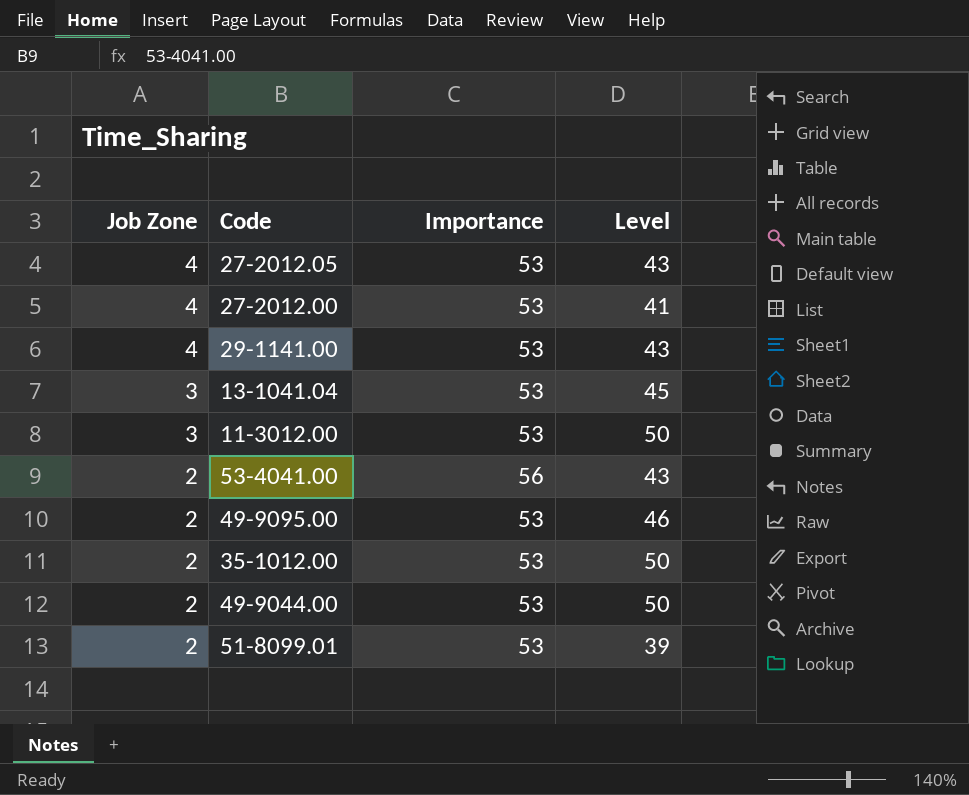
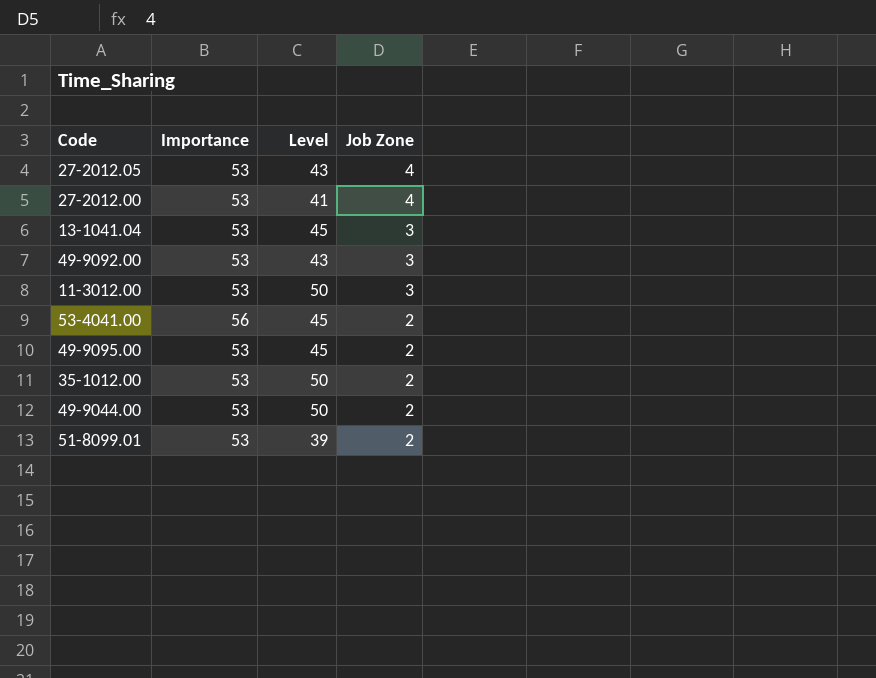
column Job Zone | position: 1 -> 4
row 29-1141.00: 4 | 53 | 43 -> none
row 49-9092.00: none -> 53 | 43 | 3
53-4041.00 | Level: 43 -> 45
49-9095.00 | Level: 46 -> 45

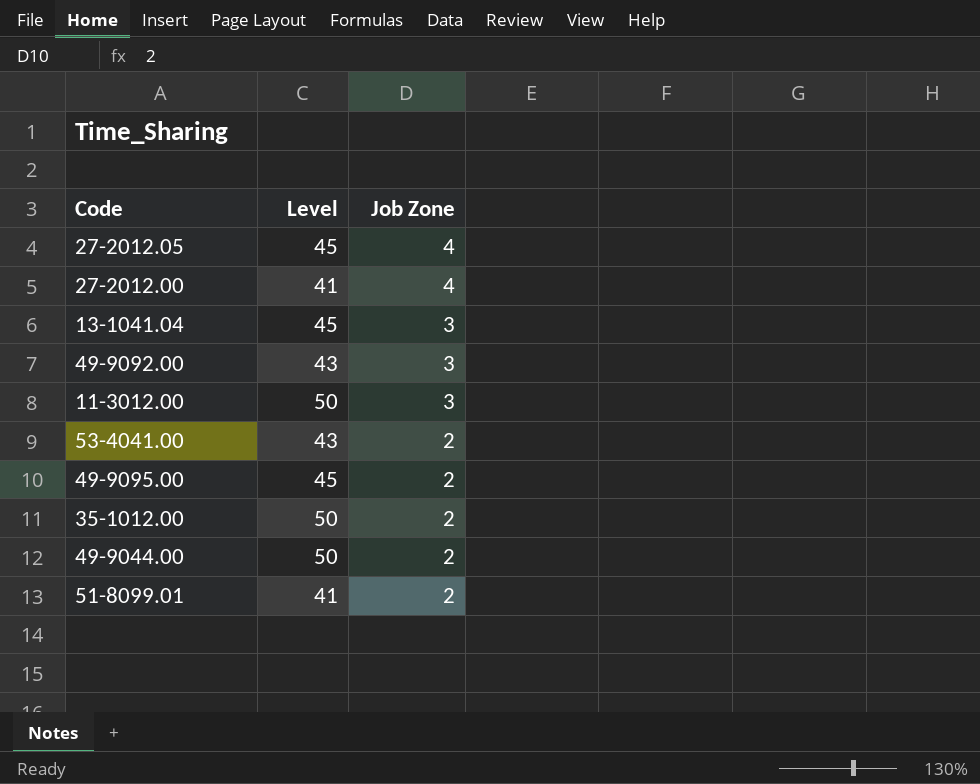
column Importance | position: 2 -> none
27-2012.05 | Level: 43 -> 45
53-4041.00 | Level: 45 -> 43
51-8099.01 | Level: 39 -> 41

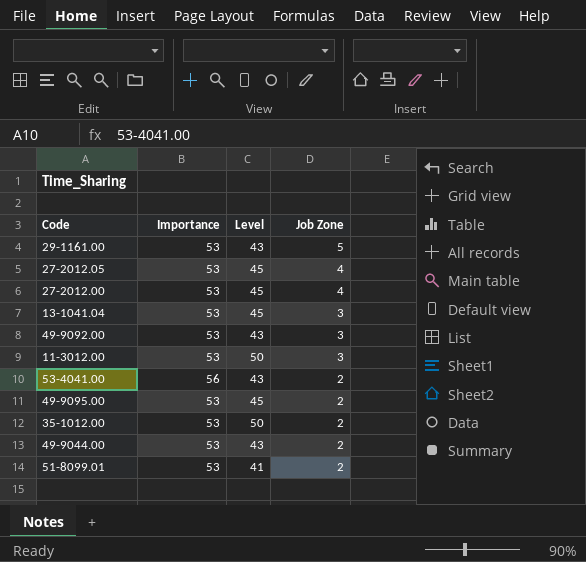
column Importance | position: none -> 2
row 29-1161.00: none -> 53 | 43 | 5
27-2012.00 | Level: 41 -> 45
49-9044.00 | Level: 50 -> 43

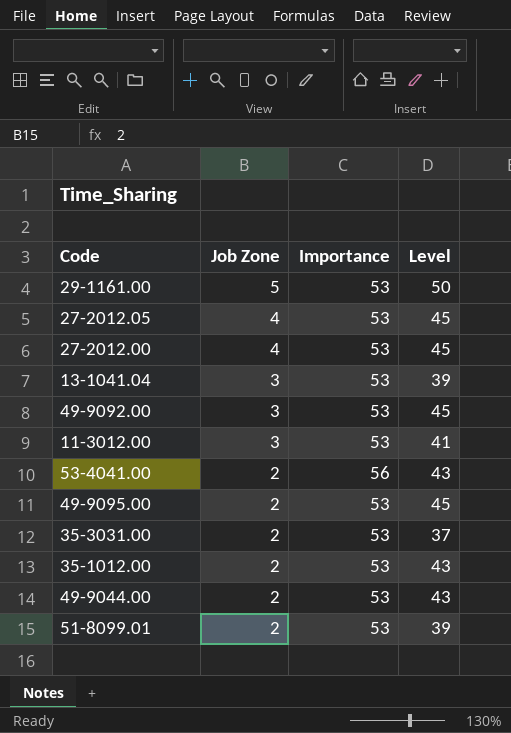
column Job Zone | position: 4 -> 2
29-1161.00 | Level: 43 -> 50
13-1041.04 | Level: 45 -> 39
49-9092.00 | Level: 43 -> 45
11-3012.00 | Level: 50 -> 41
row 35-3031.00: none -> 2 | 53 | 37
35-1012.00 | Level: 50 -> 43
51-8099.01 | Level: 41 -> 39

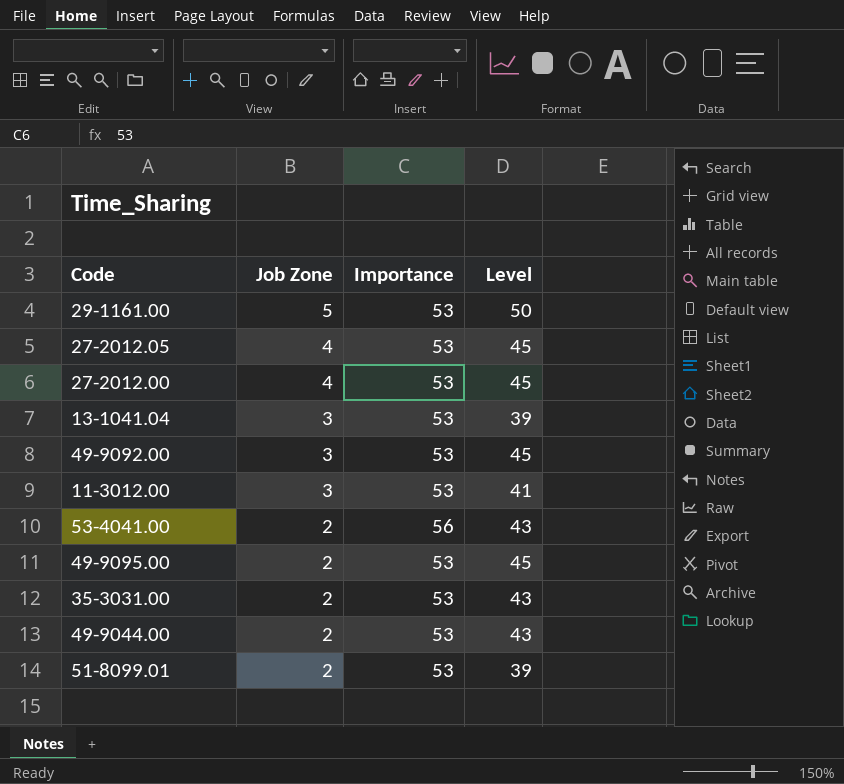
row 35-1012.00: 2 | 53 | 43 -> none
35-3031.00 | Level: 37 -> 43

